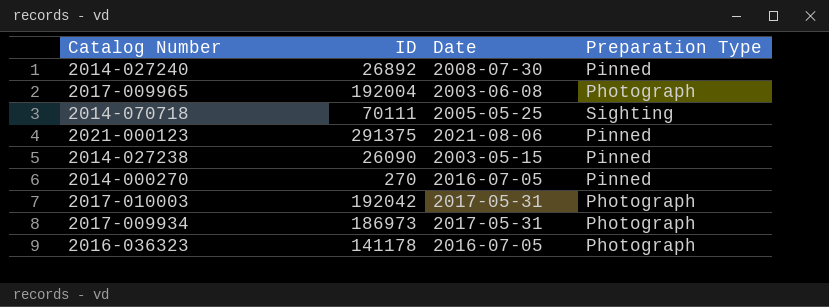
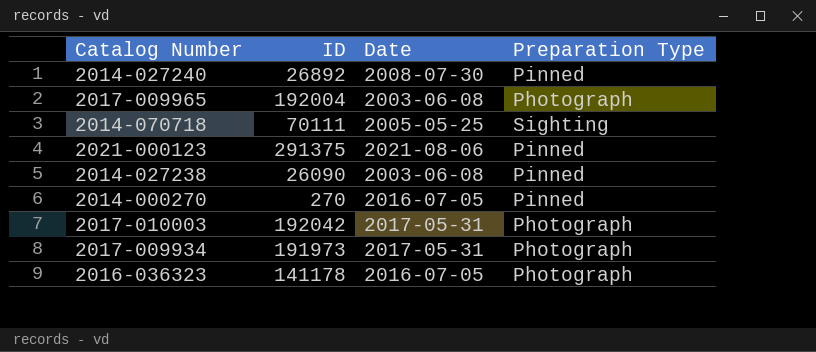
2014-027238 | Date: 2003-05-15 -> 2003-06-08
2017-009934 | ID: 186973 -> 191973

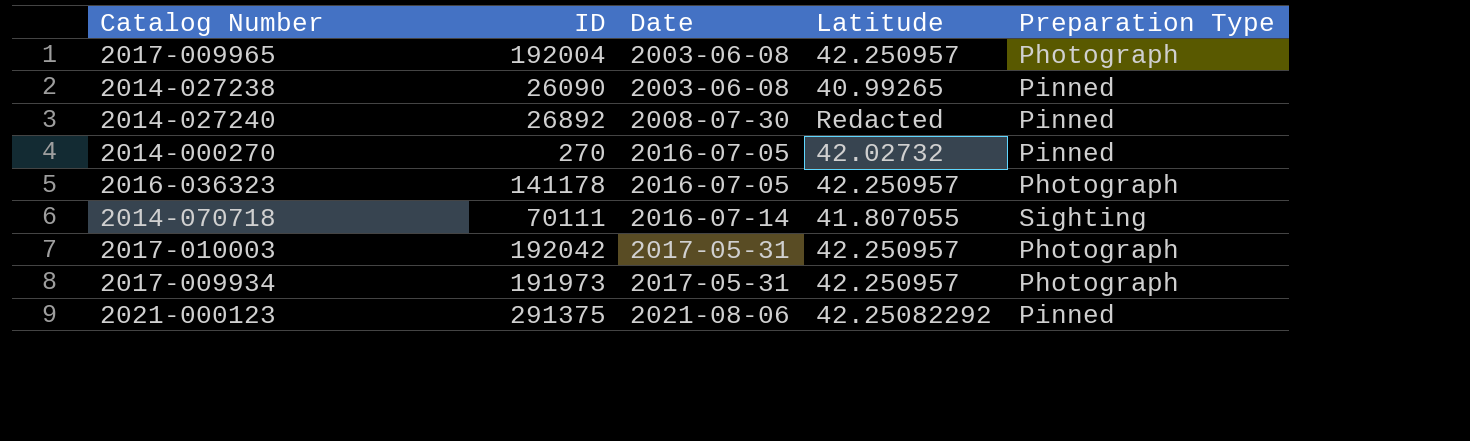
row order: none -> Date ascending
column Latitude | position: none -> 4
2014-070718 | Date: 2005-05-25 -> 2016-07-14

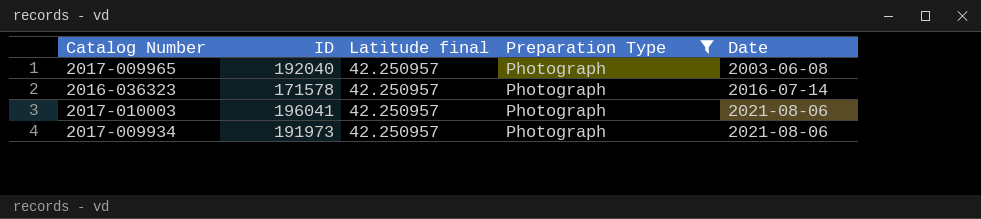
filter: none -> Preparation Type = Photograph
column name: Latitude -> Latitude final
column Date | position: 3 -> 5
2017-009965 | ID: 192004 -> 192040
2016-036323 | ID: 141178 -> 171578
2016-036323 | Date: 2016-07-05 -> 2016-07-14
2017-010003 | ID: 192042 -> 196041
2017-010003 | Date: 2017-05-31 -> 2021-08-06
2017-009934 | Date: 2017-05-31 -> 2021-08-06

